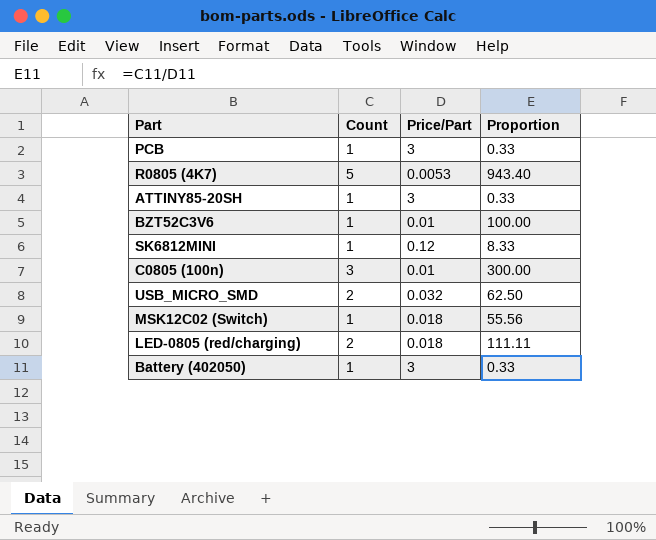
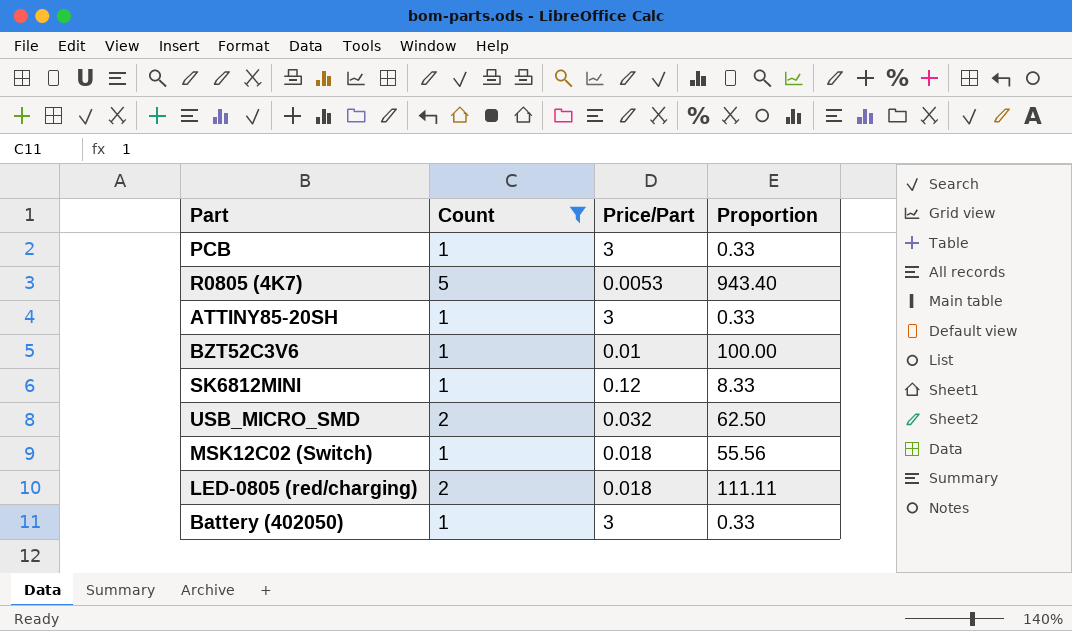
filter: none -> Count != 3

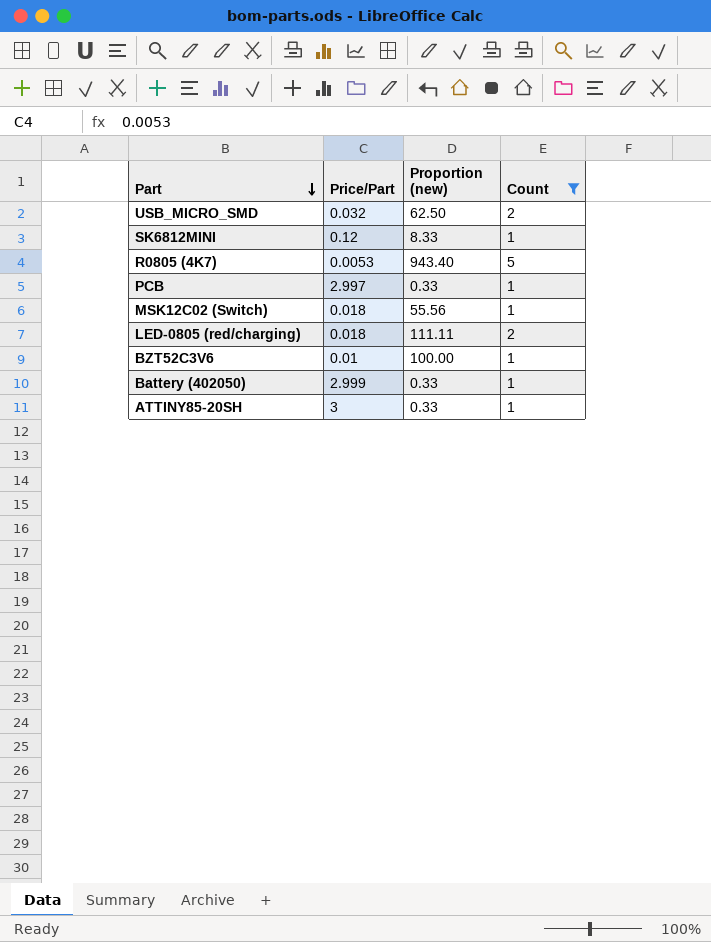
row order: none -> Part descending
column name: Proportion -> Proportion (new)
column Count | position: 2 -> 4
PCB | Price/Part: 3 -> 2.997
Battery (402050) | Price/Part: 3 -> 2.999

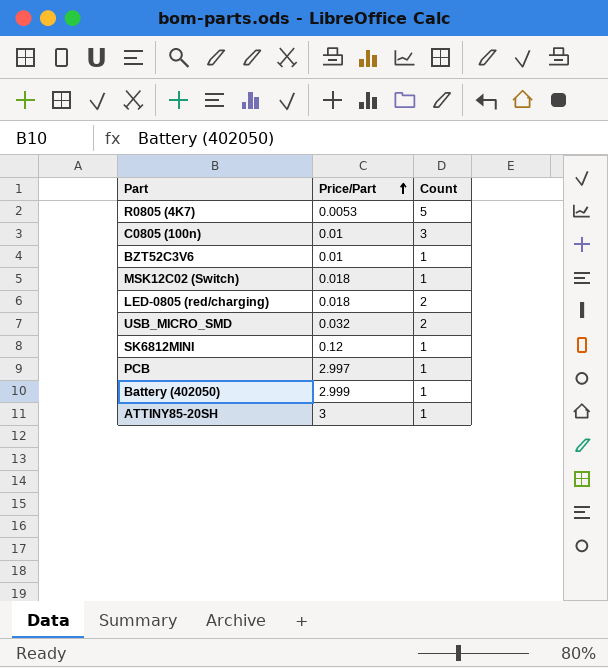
filter: Count != 3 -> none
row order: Part descending -> Price/Part ascending
column Proportion (new) | formula: [Count] / [Price/Part] -> none

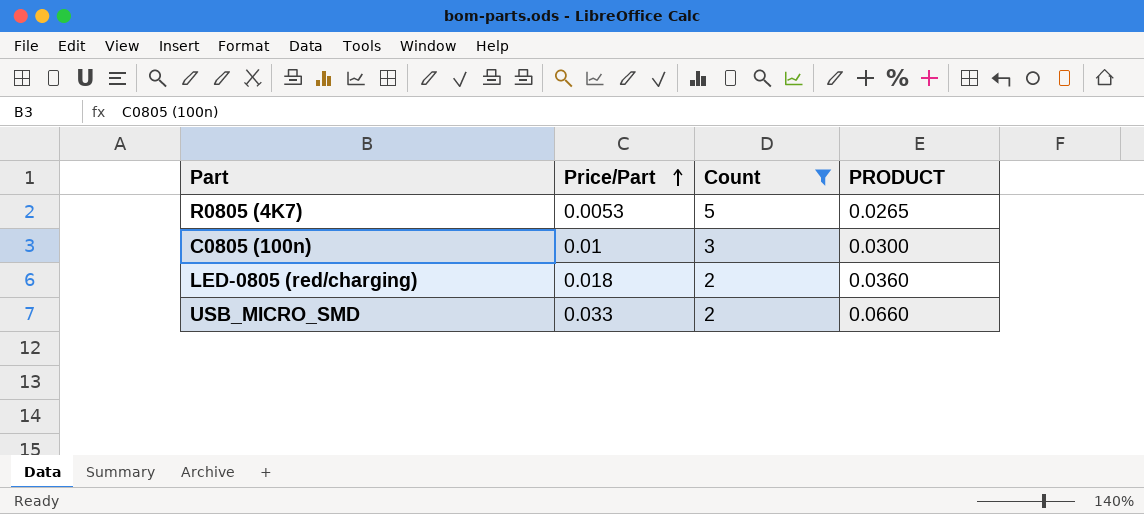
filter: none -> Count != 1
column PRODUCT | formula: none -> [Price/Part] * [Count]
USB_MICRO_SMD | Price/Part: 0.032 -> 0.033

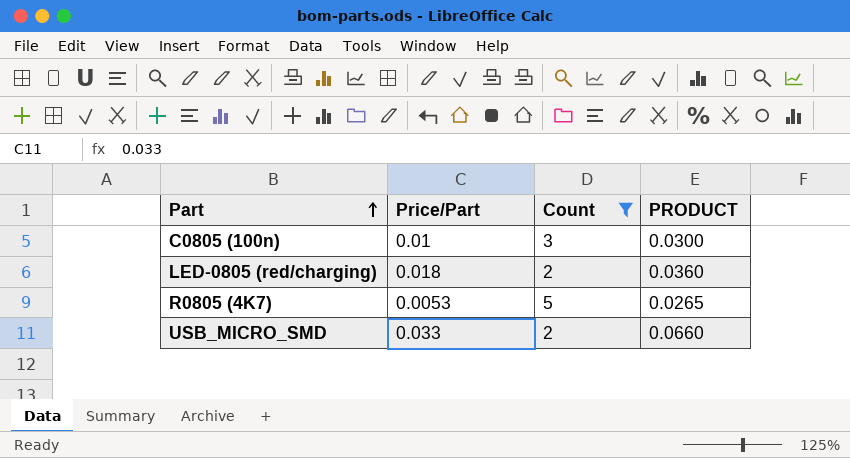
row order: Price/Part ascending -> Part ascending

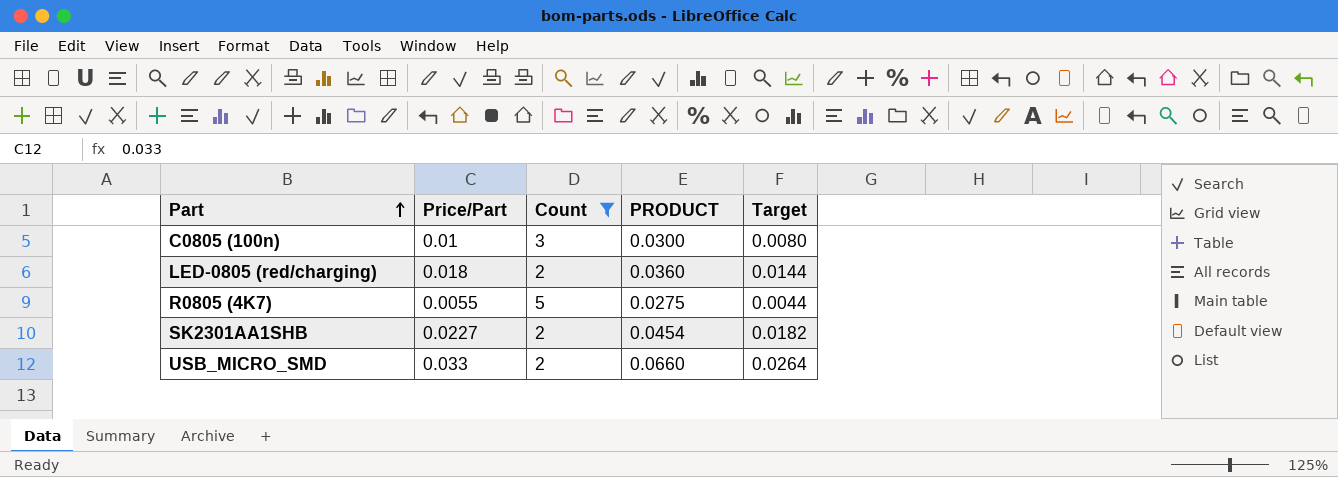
column Target | formula: none -> [Price/Part] * 0.8
R0805 (4K7) | Price/Part: 0.0053 -> 0.0055
R0805 (4K7) | PRODUCT: 0.0265 -> 0.0275
row SK2301AA1SHB: none -> 0.0227 | 2 | 0.0454 | 0.0182

